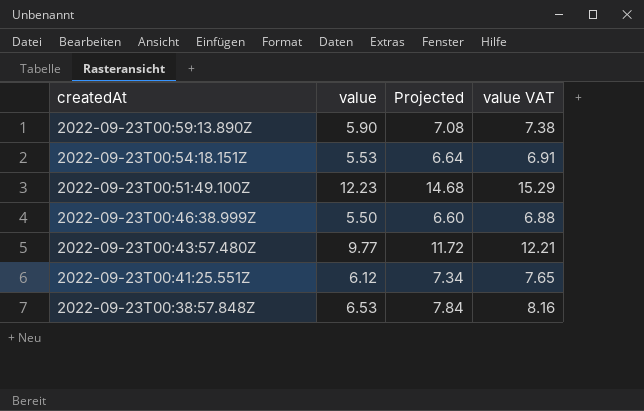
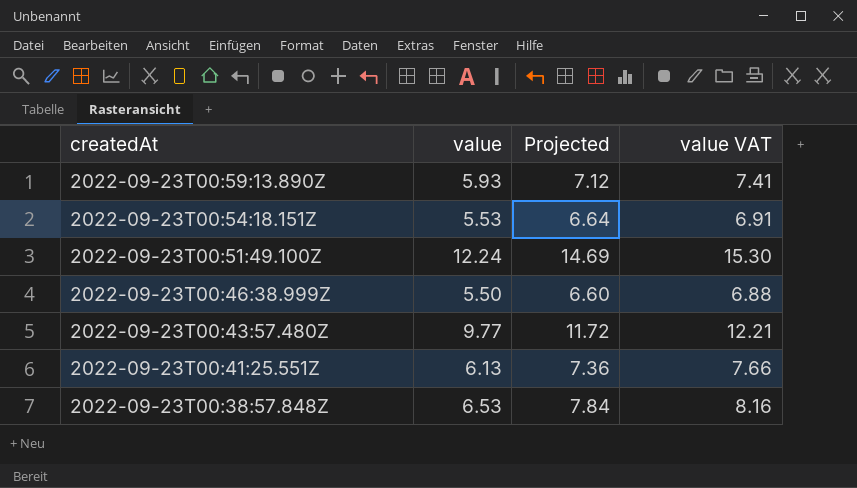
2022-09-23T00:59:13.890Z | value: 5.90 -> 5.93
2022-09-23T00:59:13.890Z | Projected: 7.08 -> 7.12
2022-09-23T00:59:13.890Z | value VAT: 7.38 -> 7.41
2022-09-23T00:51:49.100Z | value: 12.23 -> 12.24
2022-09-23T00:51:49.100Z | Projected: 14.68 -> 14.69
2022-09-23T00:51:49.100Z | value VAT: 15.29 -> 15.30
2022-09-23T00:41:25.551Z | value: 6.12 -> 6.13
2022-09-23T00:41:25.551Z | Projected: 7.34 -> 7.36
2022-09-23T00:41:25.551Z | value VAT: 7.65 -> 7.66

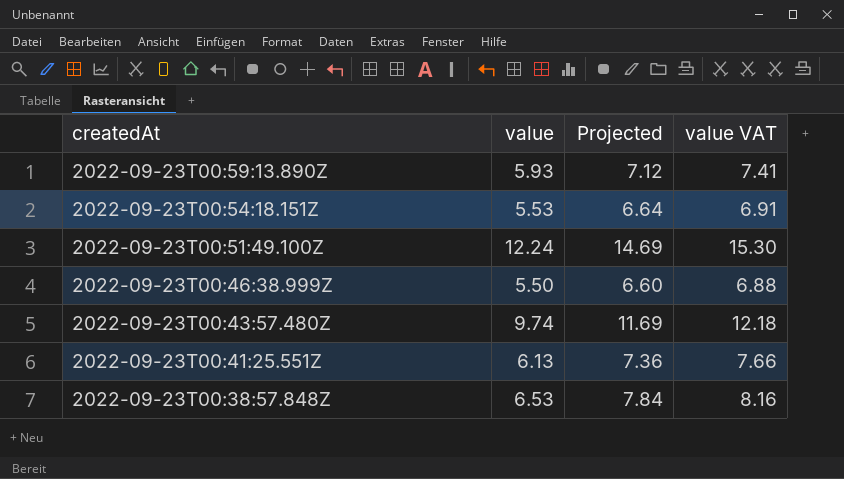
2022-09-23T00:43:57.480Z | value: 9.77 -> 9.74
2022-09-23T00:43:57.480Z | Projected: 11.72 -> 11.69
2022-09-23T00:43:57.480Z | value VAT: 12.21 -> 12.18

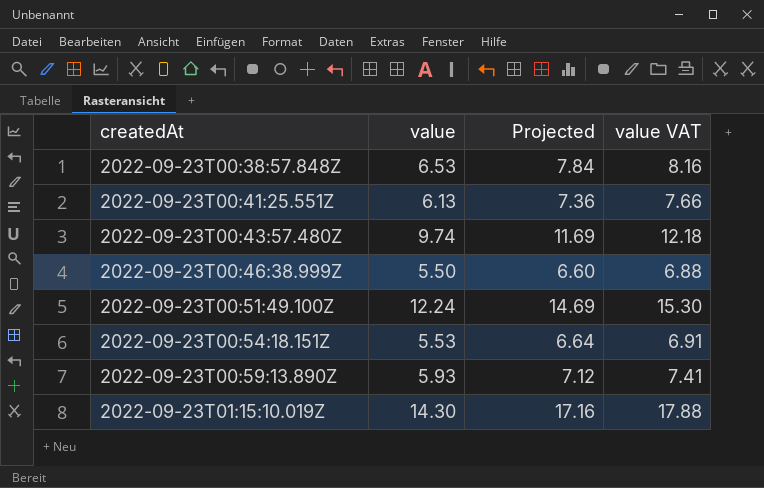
row order: createdAt descending -> createdAt ascending
row 2022-09-23T01:15:10.019Z: none -> 14.30 | 17.16 | 17.88

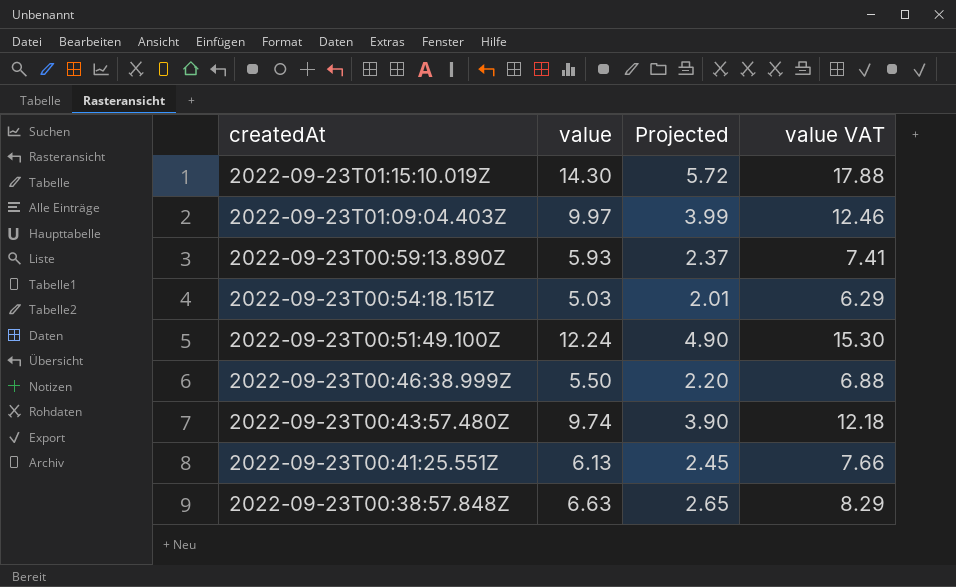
row order: createdAt ascending -> createdAt descending
column Projected | formula: [value] * 1.2 -> [value] * 0.4
row 2022-09-23T01:09:04.403Z: none -> 9.97 | 3.99 | 12.46
2022-09-23T00:54:18.151Z | value: 5.53 -> 5.03
2022-09-23T00:54:18.151Z | value VAT: 6.91 -> 6.29
2022-09-23T00:38:57.848Z | value: 6.53 -> 6.63
2022-09-23T00:38:57.848Z | value VAT: 8.16 -> 8.29

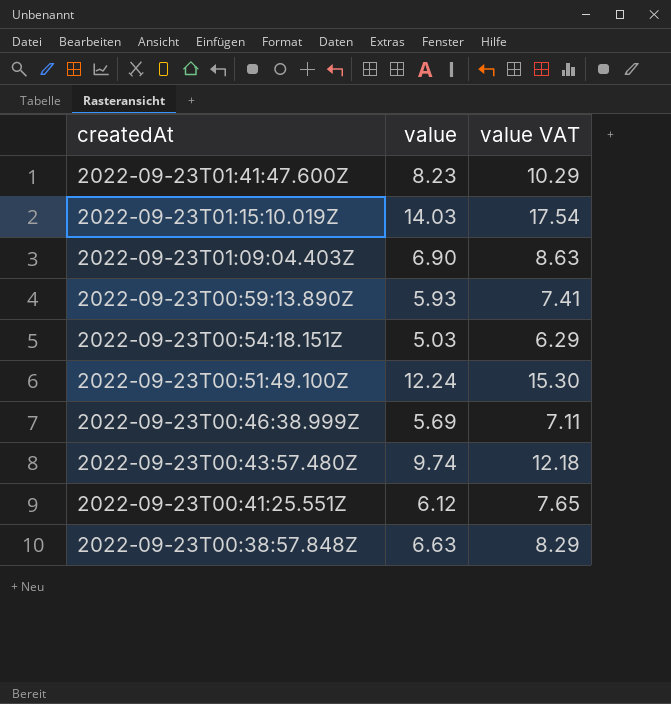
column Projected | formula: [value] * 0.4 -> none
row 2022-09-23T01:41:47.600Z: none -> 8.23 | 10.29
2022-09-23T01:15:10.019Z | value: 14.30 -> 14.03
2022-09-23T01:15:10.019Z | value VAT: 17.88 -> 17.54
2022-09-23T01:09:04.403Z | value: 9.97 -> 6.90
2022-09-23T01:09:04.403Z | value VAT: 12.46 -> 8.63
2022-09-23T00:46:38.999Z | value: 5.50 -> 5.69
2022-09-23T00:46:38.999Z | value VAT: 6.88 -> 7.11
2022-09-23T00:41:25.551Z | value: 6.13 -> 6.12
2022-09-23T00:41:25.551Z | value VAT: 7.66 -> 7.65

